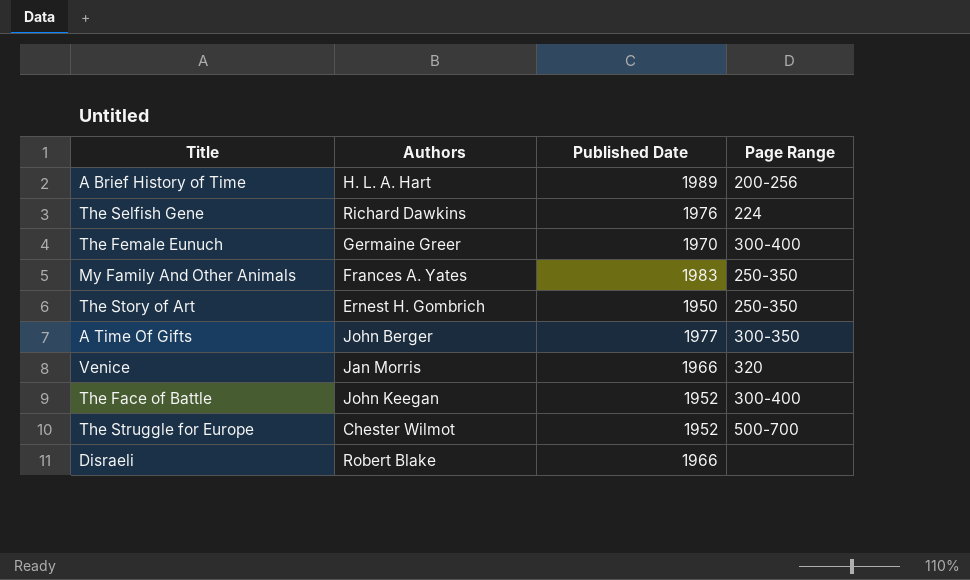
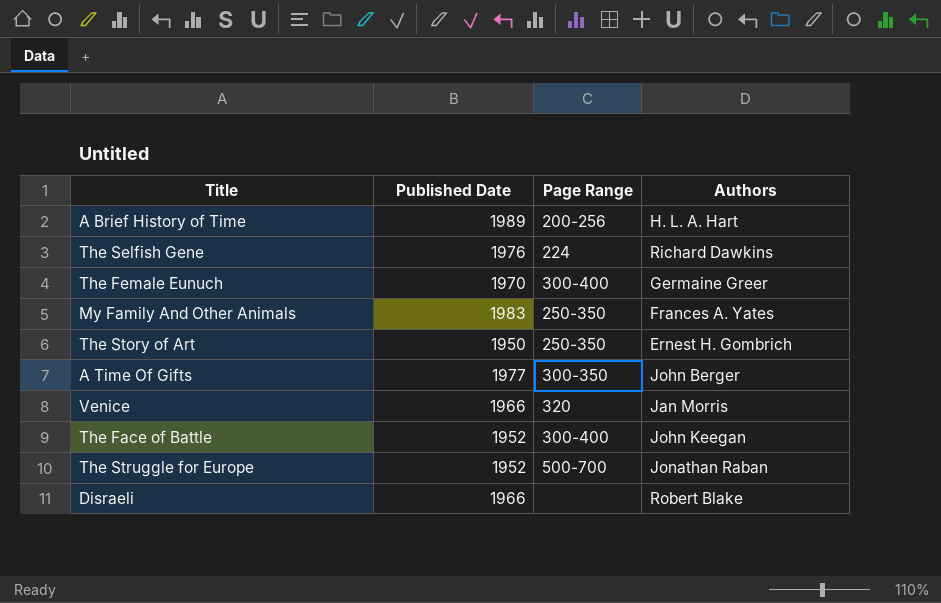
column Authors | position: 2 -> 4
The Struggle for Europe | Authors: Chester Wilmot -> Jonathan Raban

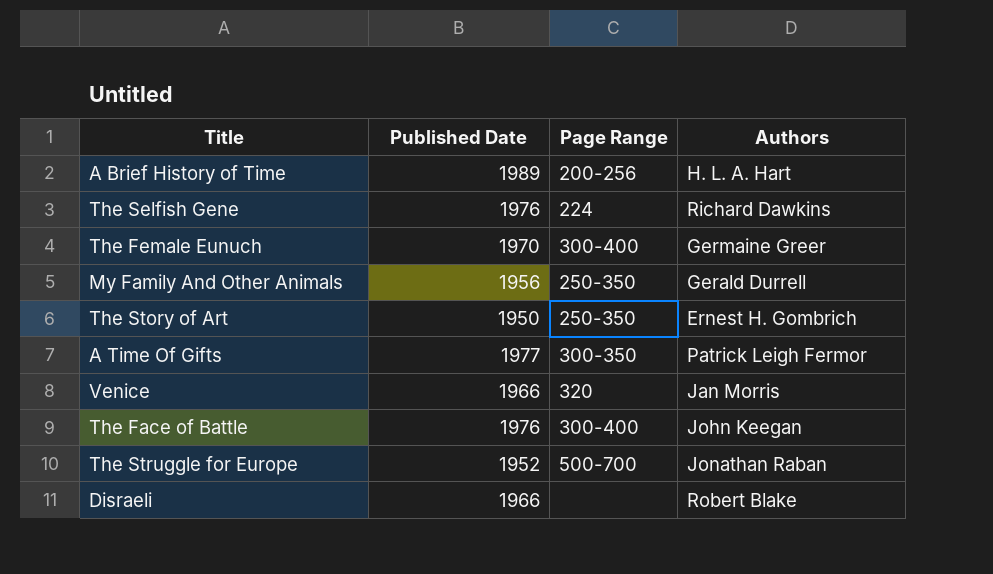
My Family And Other Animals | Published Date: 1983 -> 1956
My Family And Other Animals | Authors: Frances A. Yates -> Gerald Durrell
A Time Of Gifts | Authors: John Berger -> Patrick Leigh Fermor
The Face of Battle | Published Date: 1952 -> 1976

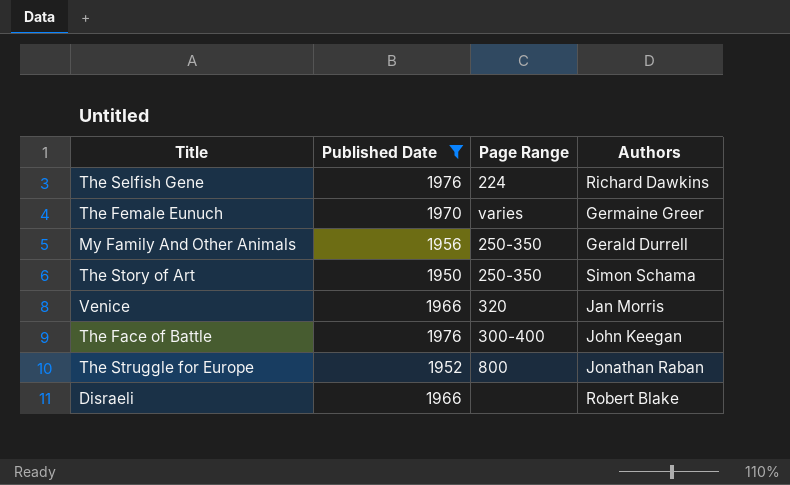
filter: none -> Published Date <= 1976
The Female Eunuch | Page Range: 300-400 -> varies
The Story of Art | Authors: Ernest H. Gombrich -> Simon Schama
The Struggle for Europe | Page Range: 500-700 -> 800

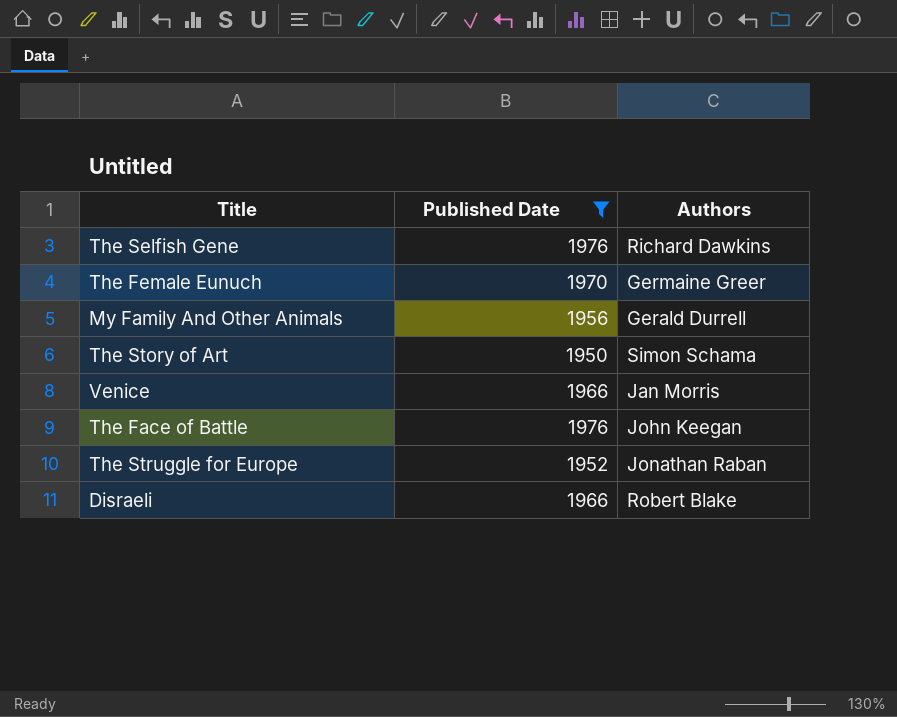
column Page Range | position: 3 -> none

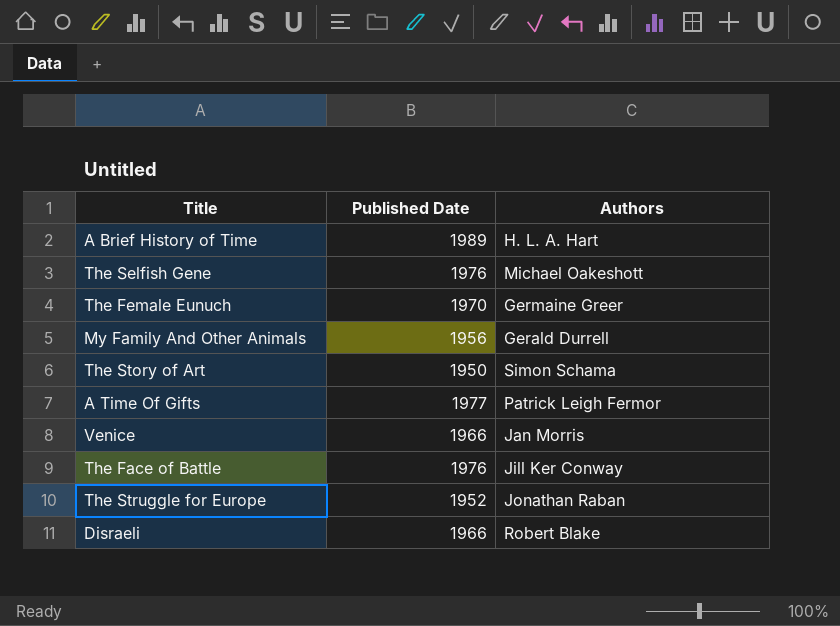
filter: Published Date <= 1976 -> none
The Selfish Gene | Authors: Richard Dawkins -> Michael Oakeshott
The Face of Battle | Authors: John Keegan -> Jill Ker Conway

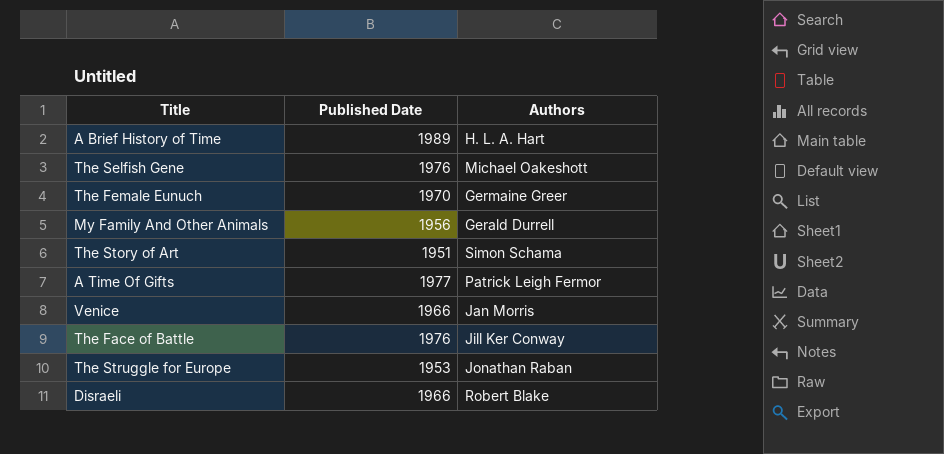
The Story of Art | Published Date: 1950 -> 1951
The Struggle for Europe | Published Date: 1952 -> 1953

